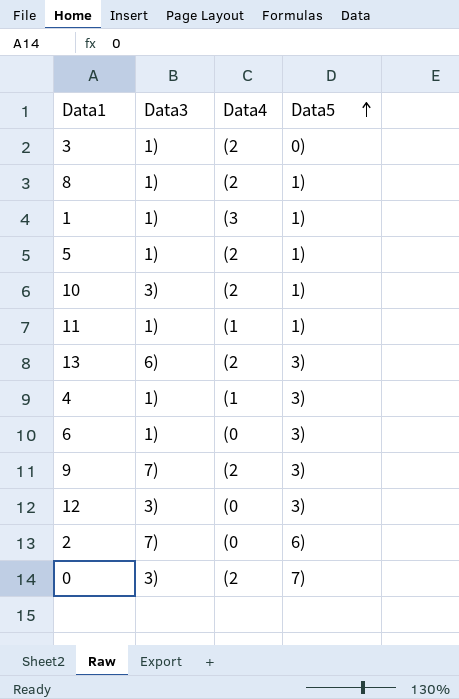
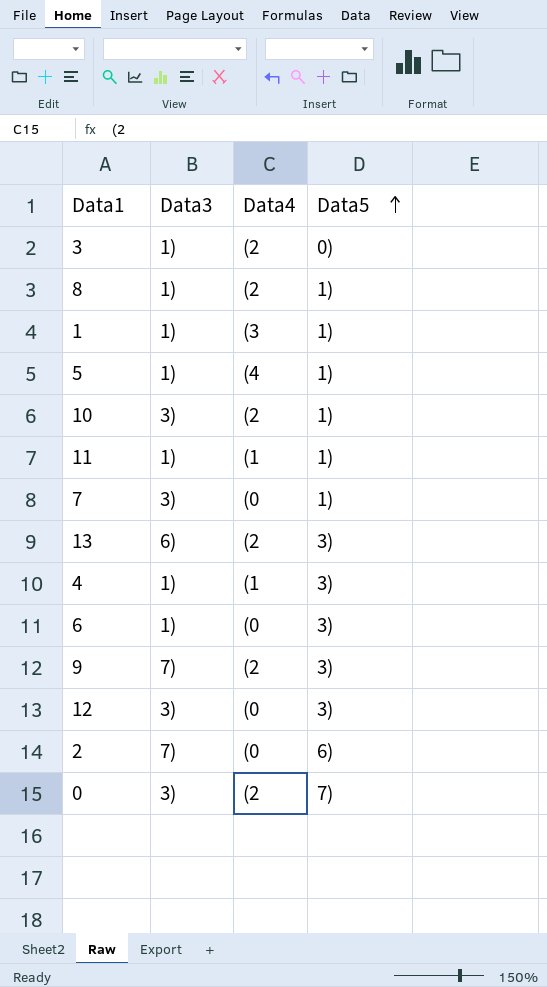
5 | Data4: (2 -> (4
row 7: none -> 3) | (0 | 1)

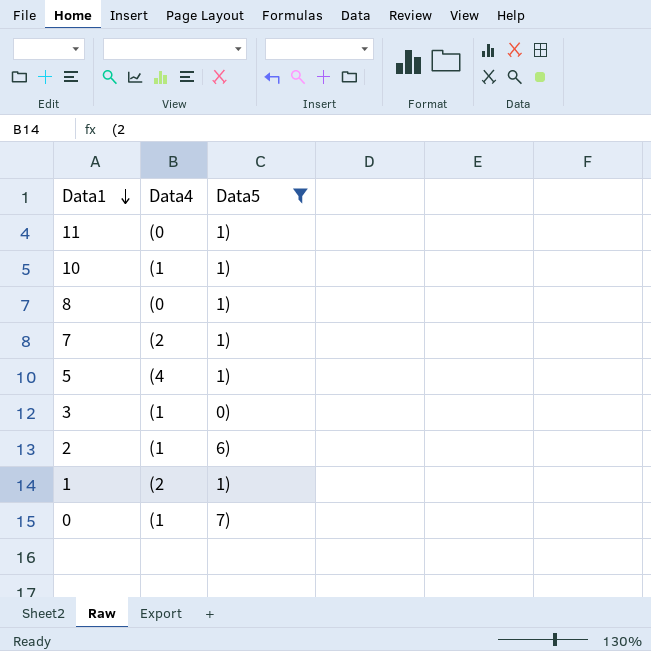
filter: none -> Data5 != 3)
row order: Data5 ascending -> Data1 descending
column Data3 | position: 2 -> none
11 | Data4: (1 -> (0
10 | Data4: (2 -> (1
8 | Data4: (2 -> (0
7 | Data4: (0 -> (2
3 | Data4: (2 -> (1
2 | Data4: (0 -> (1
1 | Data4: (3 -> (2
0 | Data4: (2 -> (1

